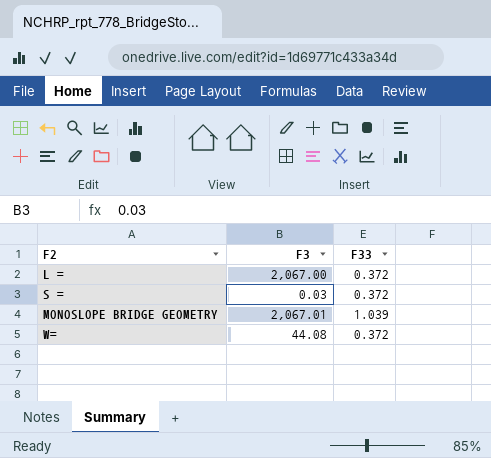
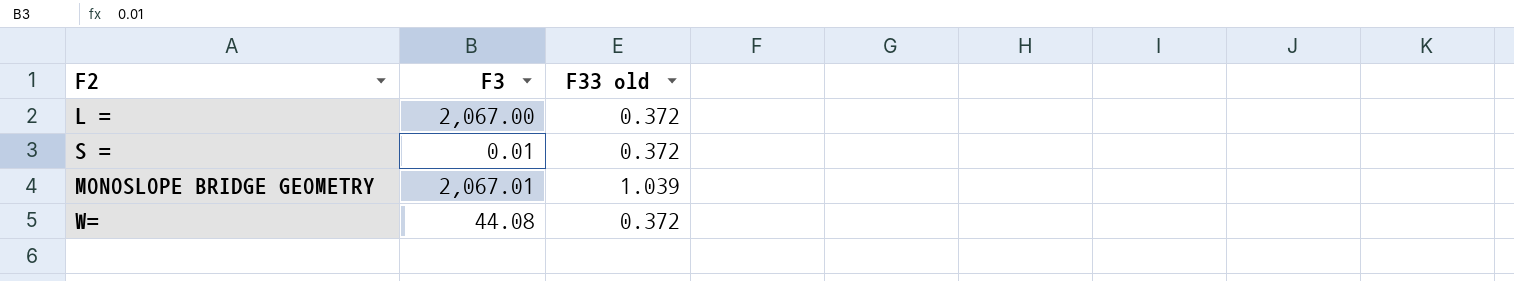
column name: F33 -> F33 old
S = | F3: 0.03 -> 0.01

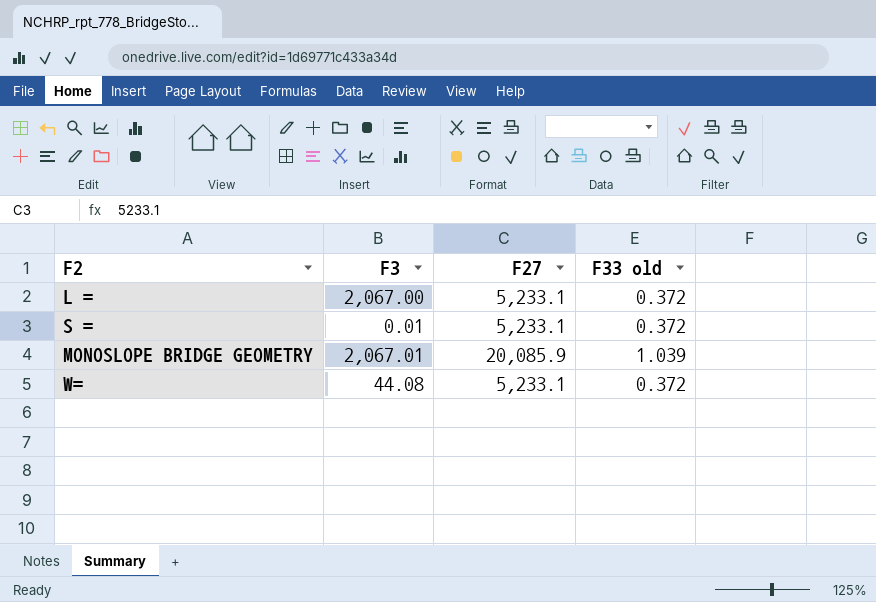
column F27 | position: none -> 3

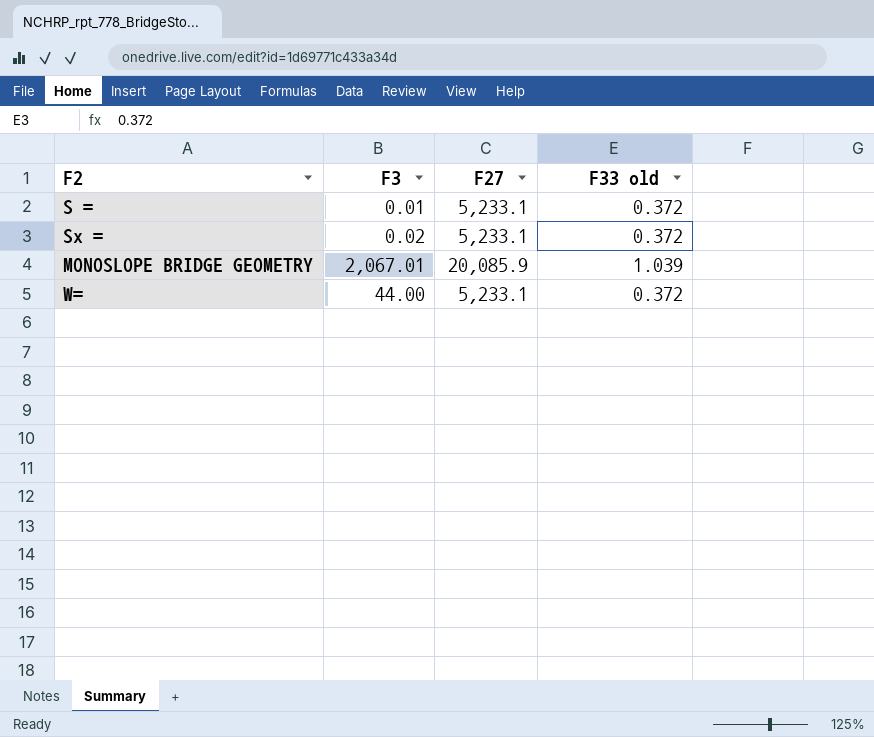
row L =: 2,067.00 | 5,233.1 | 0.372 -> none
row Sx =: none -> 0.02 | 5,233.1 | 0.372
W= | F3: 44.08 -> 44.00

